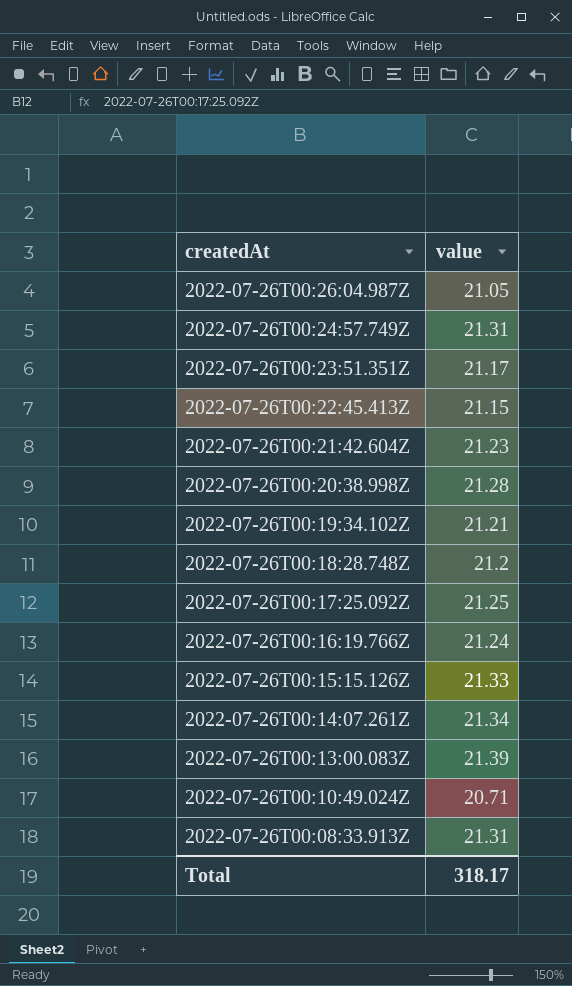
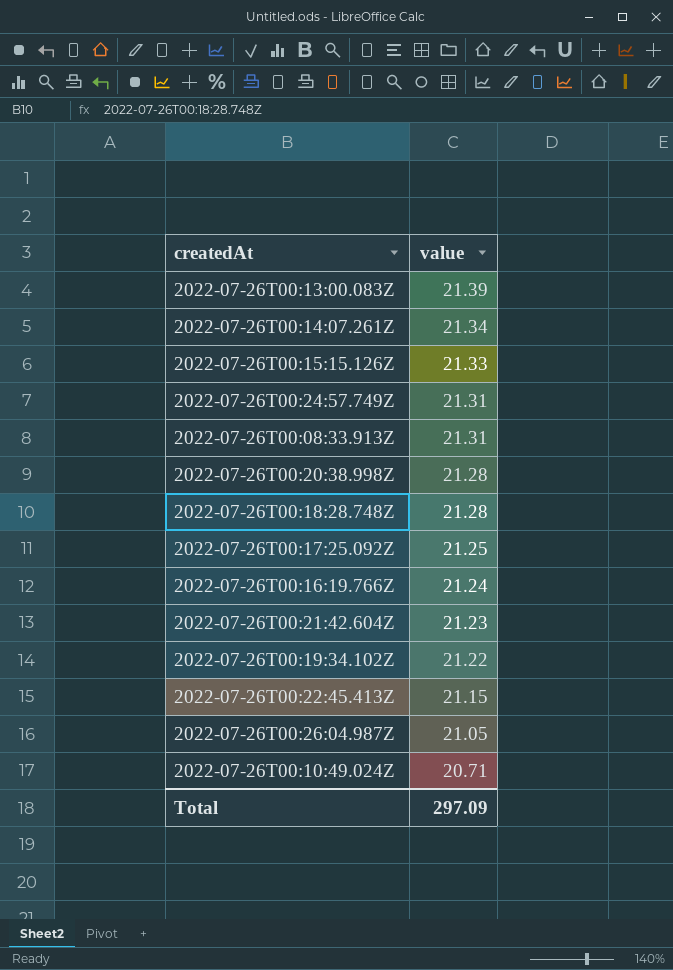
row order: createdAt descending -> value descending
row 2022-07-26T00:23:51.351Z: 21.17 -> none
2022-07-26T00:18:28.748Z | value: 21.2 -> 21.28
2022-07-26T00:19:34.102Z | value: 21.21 -> 21.22
Total | value: 318.17 -> 297.09

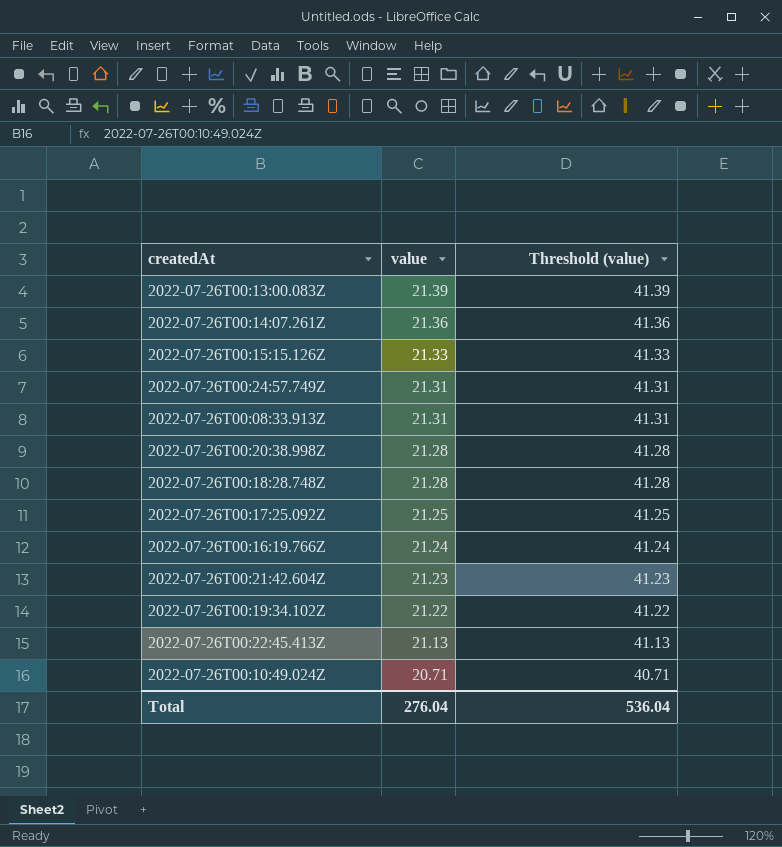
column Threshold (value) | formula: none -> [value] + 20
row 2022-07-26T00:26:04.987Z: 21.05 -> none
2022-07-26T00:14:07.261Z | value: 21.34 -> 21.36
2022-07-26T00:22:45.413Z | value: 21.15 -> 21.13
Total | value: 297.09 -> 276.04

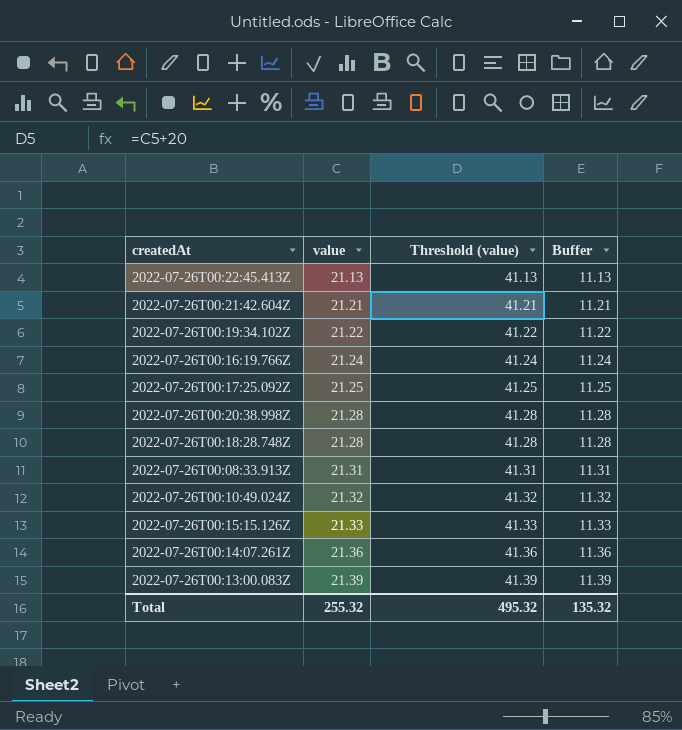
row order: value descending -> value ascending
column Buffer | formula: none -> [value] - 10
row 2022-07-26T00:24:57.749Z: 21.31 | 41.31 -> none
2022-07-26T00:21:42.604Z | value: 21.23 -> 21.21
2022-07-26T00:21:42.604Z | Threshold (value): 41.23 -> 41.21
2022-07-26T00:10:49.024Z | value: 20.71 -> 21.32
2022-07-26T00:10:49.024Z | Threshold (value): 40.71 -> 41.32
Total | value: 276.04 -> 255.32
Total | Threshold (value): 536.04 -> 495.32

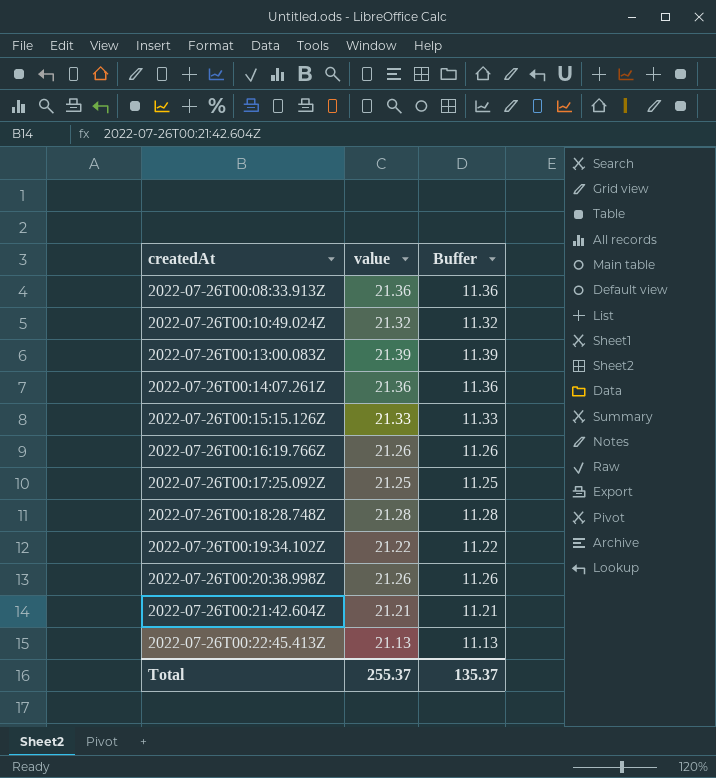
row order: value ascending -> createdAt ascending
column Threshold (value) | formula: [value] + 20 -> none
2022-07-26T00:08:33.913Z | value: 21.31 -> 21.36
2022-07-26T00:08:33.913Z | Buffer: 11.31 -> 11.36
2022-07-26T00:16:19.766Z | value: 21.24 -> 21.26
2022-07-26T00:16:19.766Z | Buffer: 11.24 -> 11.26
2022-07-26T00:20:38.998Z | value: 21.28 -> 21.26
2022-07-26T00:20:38.998Z | Buffer: 11.28 -> 11.26
Total | value: 255.32 -> 255.37
Total | Buffer: 135.32 -> 135.37

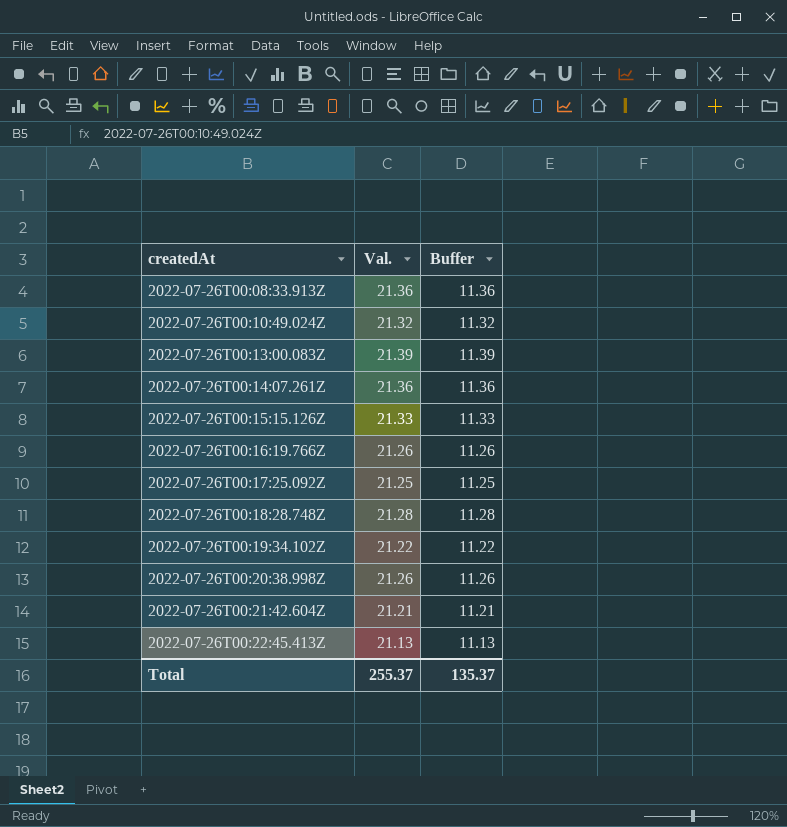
column name: value -> Val.

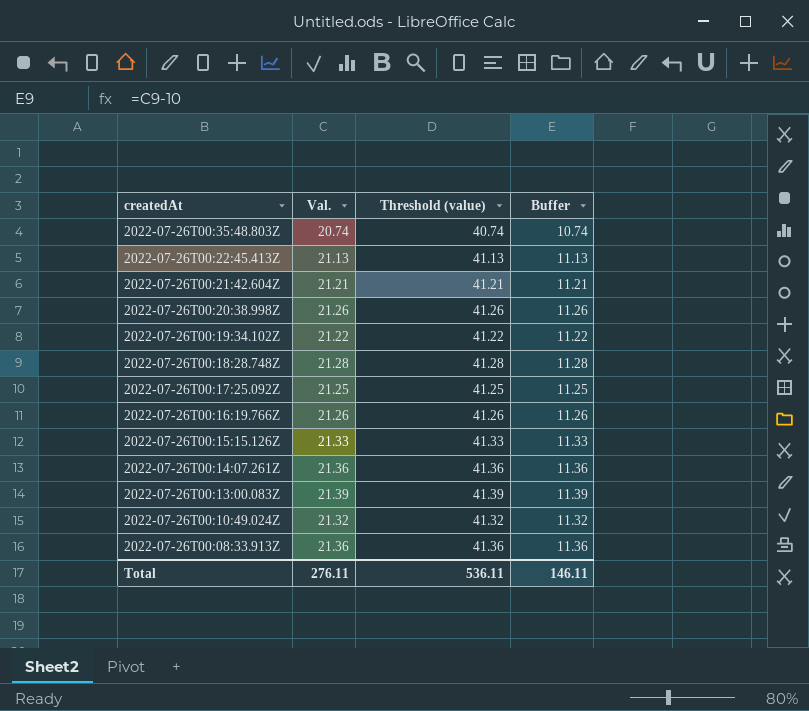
row order: createdAt ascending -> createdAt descending
column Threshold (value) | formula: none -> [Val.] + 20
row 2022-07-26T00:35:48.803Z: none -> 20.74 | 40.74 | 10.74
Total | Val.: 255.37 -> 276.11
Total | Buffer: 135.37 -> 146.11

